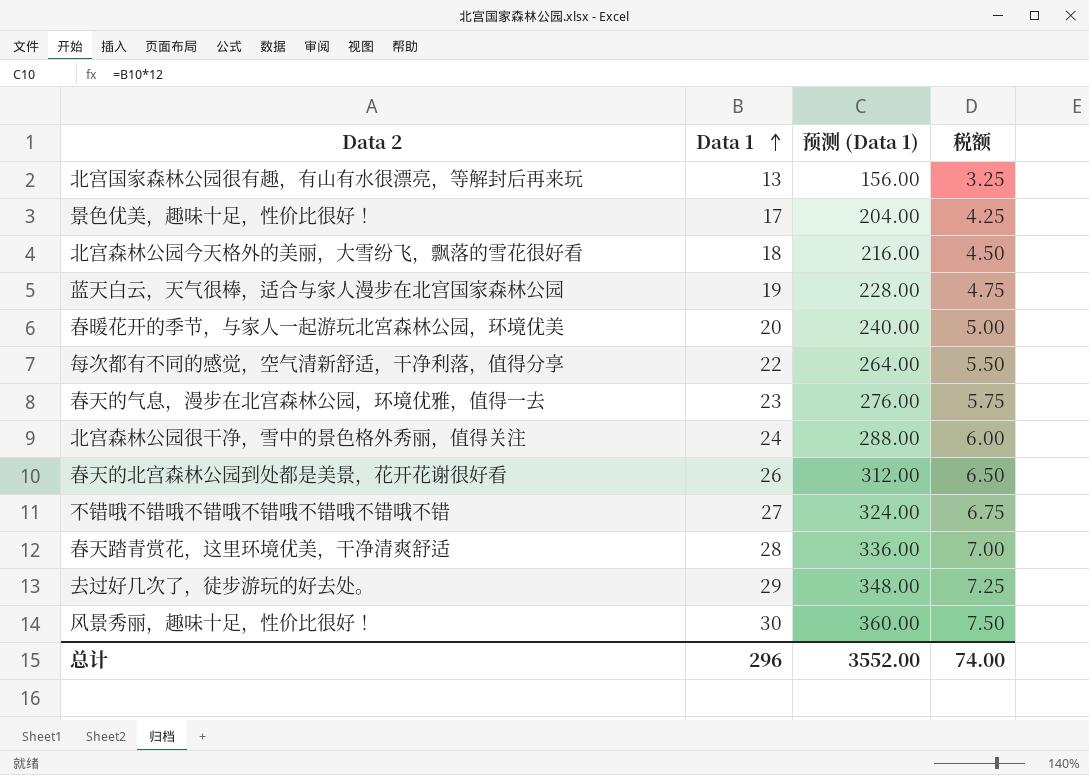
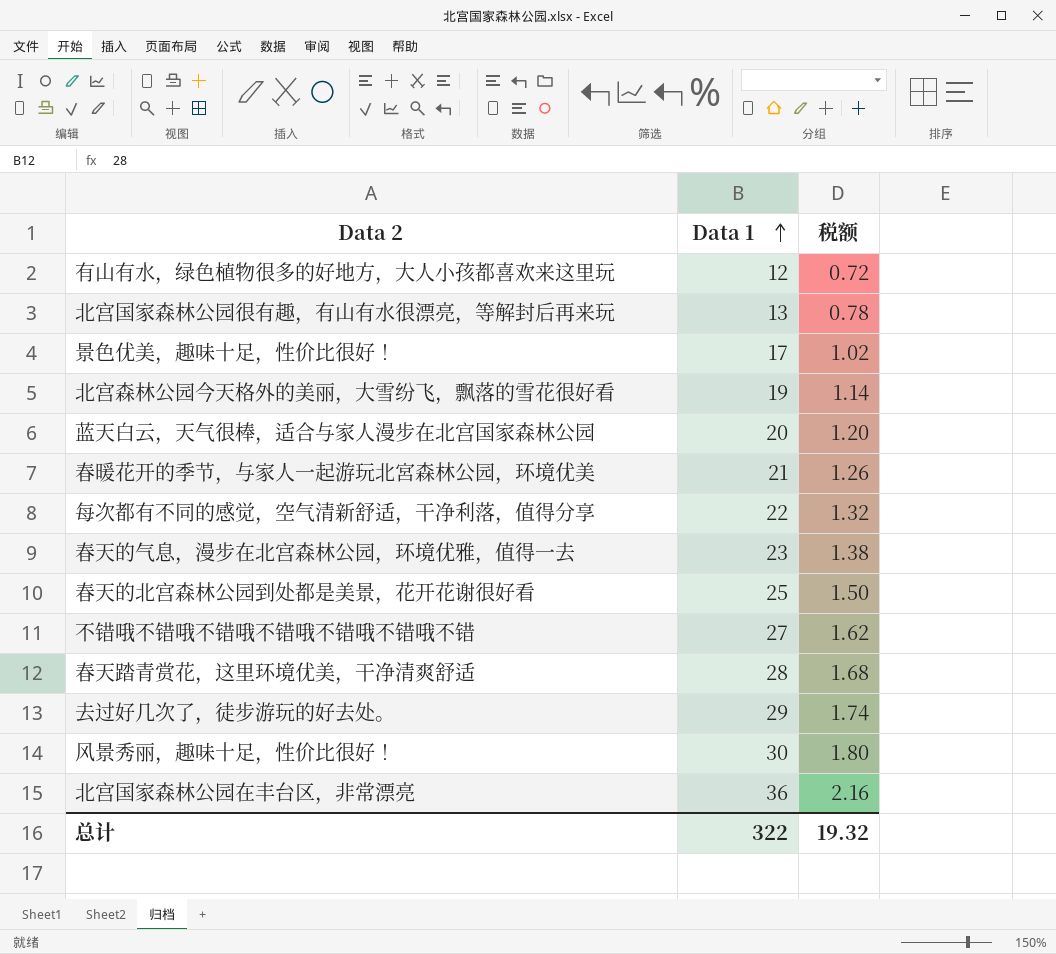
column 预测 (Data 1) | formula: [Data 1] * 12 -> none
column 税额 | formula: [Data 1] * 0.25 -> [Data 1] * 0.06
row 北宫森林公园很干净，雪中的景色格外秀丽，值得关注: 24 | 288.00 | 6.00 -> none
row 有山有水，绿色植物很多的好地方，大人小孩都喜欢来这里玩: none -> 12 | 0.72
北宫森林公园今天格外的美丽，大雪纷飞，飘落的雪花很好看 | Data 1: 18 -> 19
蓝天白云，天气很棒，适合与家人漫步在北宫国家森林公园 | Data 1: 19 -> 20
春暖花开的季节，与家人一起游玩北宮森林公园，环境优美 | Data 1: 20 -> 21
春天的北宫森林公园到处都是美景，花开花谢很好看 | Data 1: 26 -> 25
row 北宫国家森林公园在丰台区，非常漂亮: none -> 36 | 2.16
总计 | Data 1: 296 -> 322
总计 | 税额: 74.00 -> 19.32

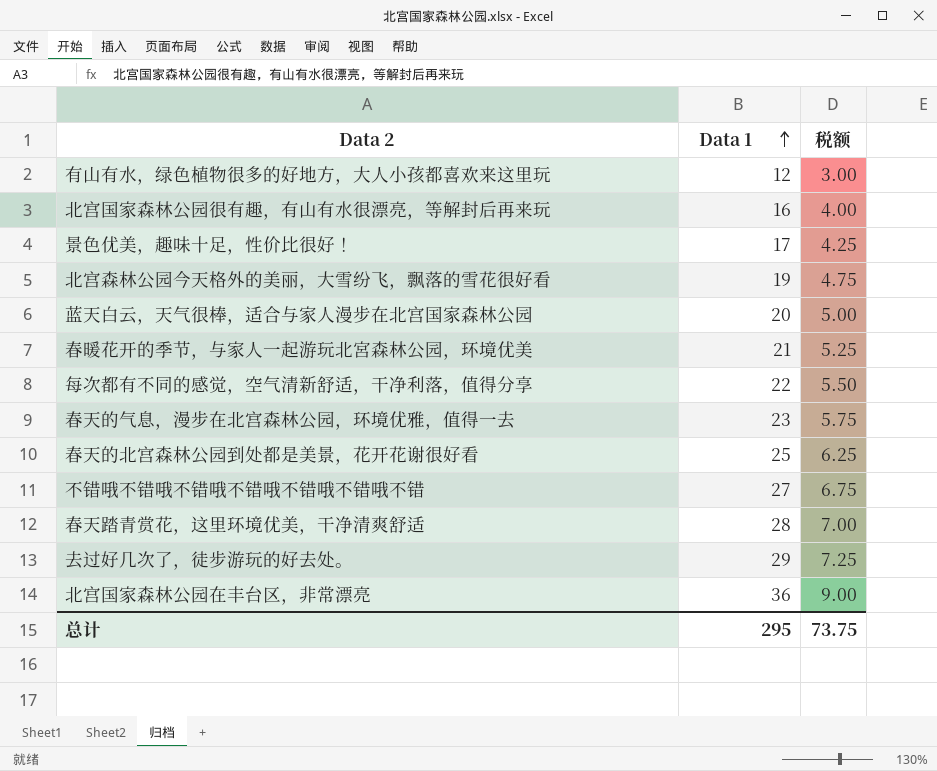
column 税额 | formula: [Data 1] * 0.06 -> [Data 1] * 0.25
row 风景秀丽，趣味十足，性价比很好！: 30 | 1.80 -> none
北宫国家森林公园很有趣，有山有水很漂亮，等解封后再来玩 | Data 1: 13 -> 16
总计 | Data 1: 322 -> 295
总计 | 税额: 19.32 -> 73.75

